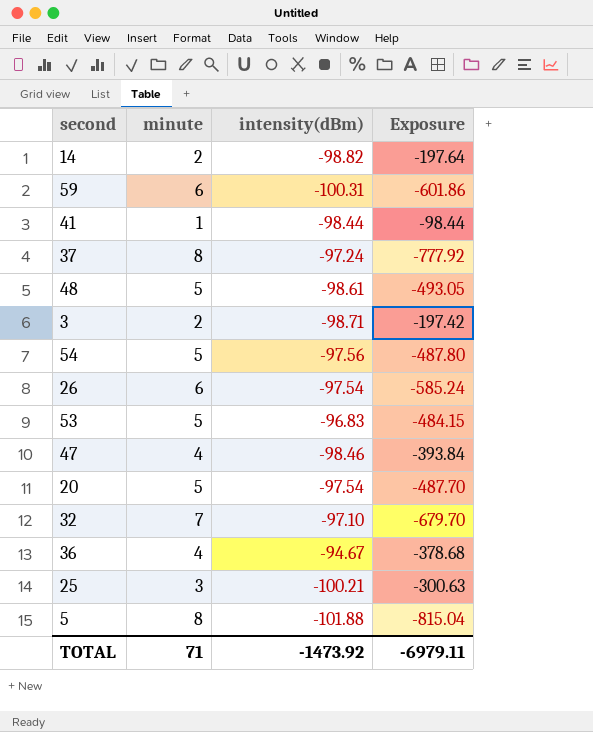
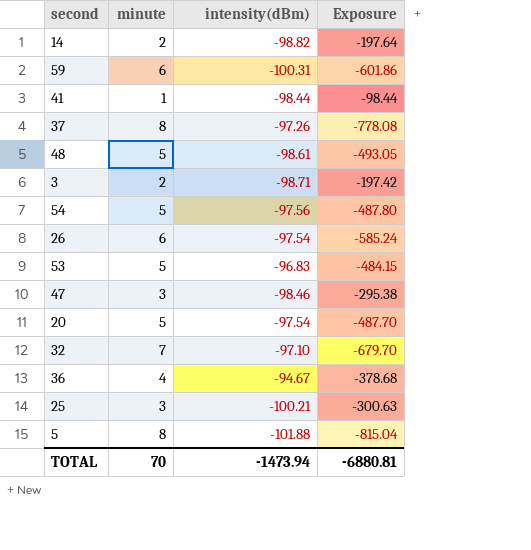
37 | intensity(dBm): -97.24 -> -97.26
37 | Exposure: -777.92 -> -778.08
47 | minute: 4 -> 3
47 | Exposure: -393.84 -> -295.38
TOTAL | minute: 71 -> 70
TOTAL | intensity(dBm): -1473.92 -> -1473.94
TOTAL | Exposure: -6979.11 -> -6880.81

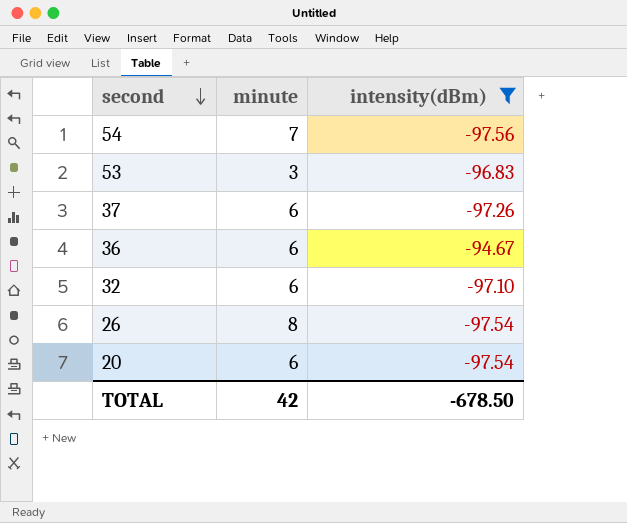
filter: none -> intensity(dBm) >= -97.56
row order: none -> second descending
column Exposure | formula: [minute] * [intensity(dBm)] -> none
54 | minute: 5 -> 7
53 | minute: 5 -> 3
37 | minute: 8 -> 6
36 | minute: 4 -> 6
32 | minute: 7 -> 6
26 | minute: 6 -> 8
20 | minute: 5 -> 6
TOTAL | minute: 70 -> 42
TOTAL | intensity(dBm): -1473.94 -> -678.50

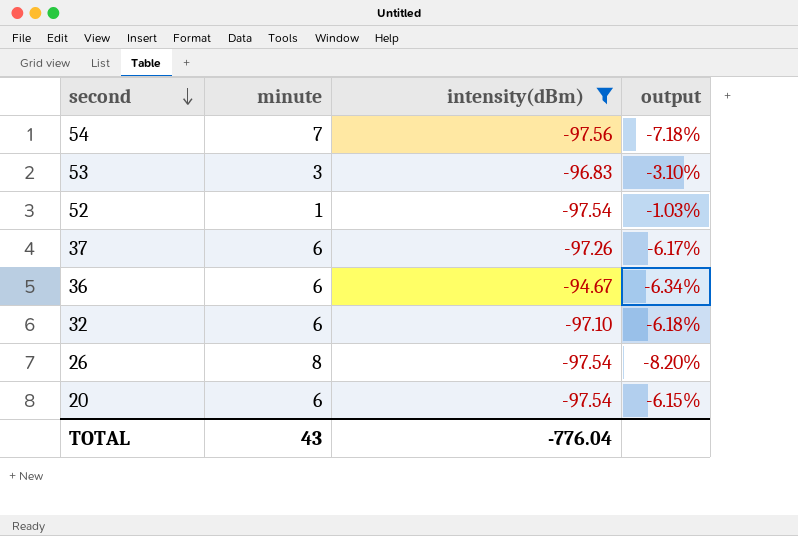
column output | formula: none -> [minute] / [intensity(dBm)]
row 52: none -> 1 | -97.54 | -1.03%
TOTAL | minute: 42 -> 43
TOTAL | intensity(dBm): -678.50 -> -776.04

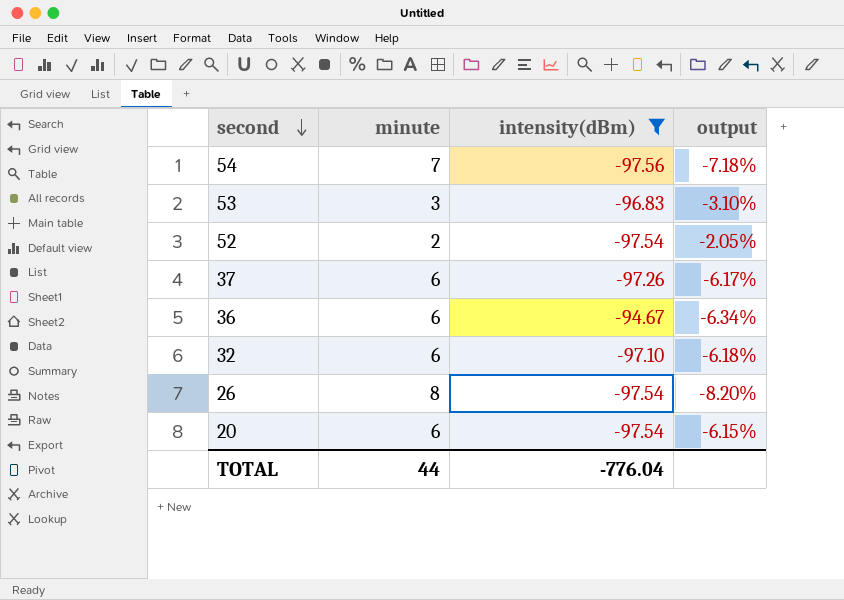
52 | minute: 1 -> 2
52 | output: -1.03% -> -2.05%
TOTAL | minute: 43 -> 44

